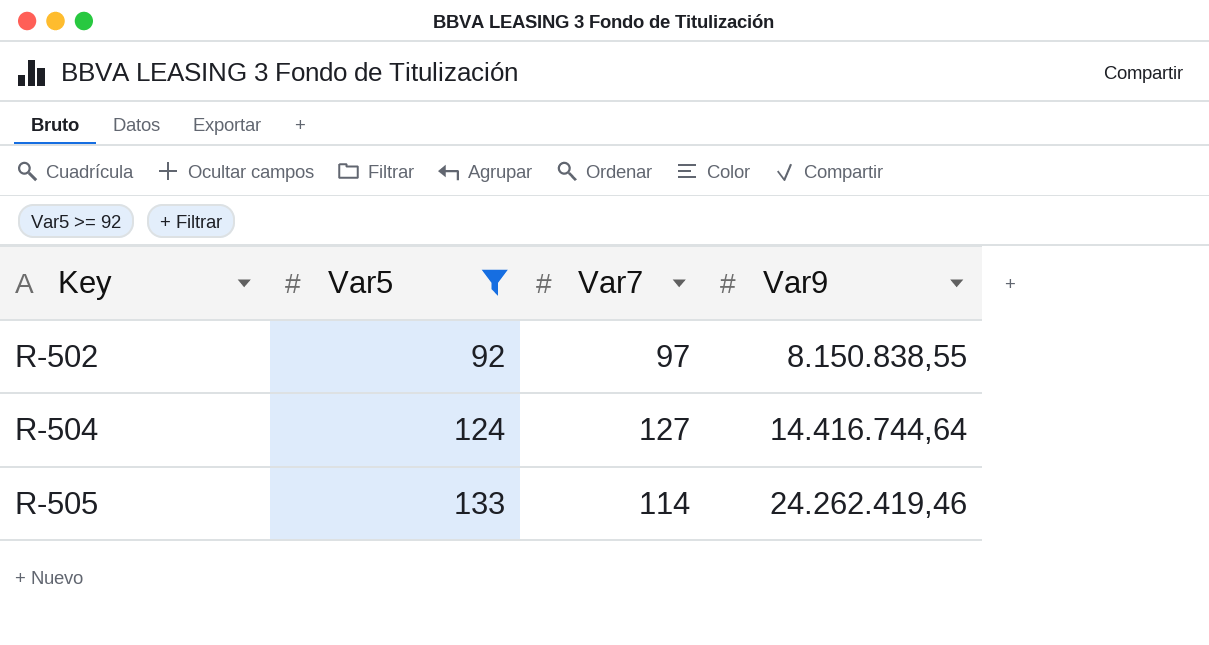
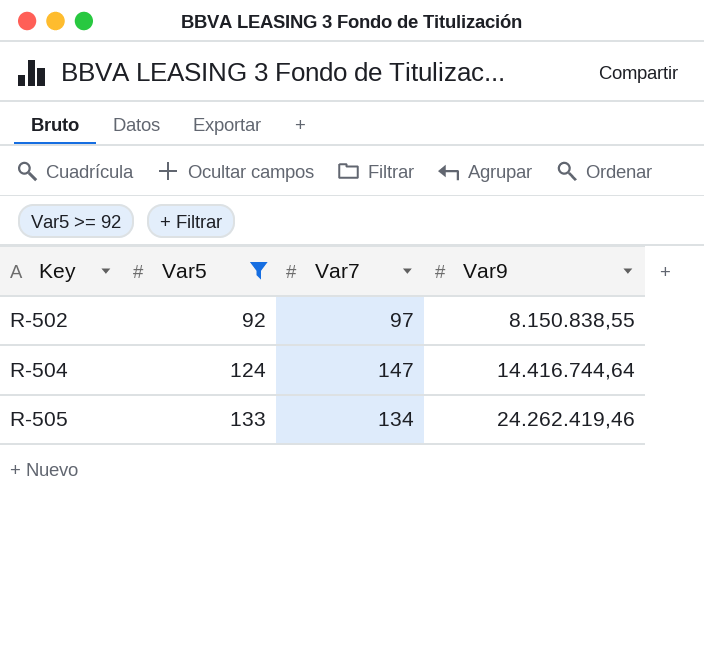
R-504 | Var7: 127 -> 147
R-505 | Var7: 114 -> 134

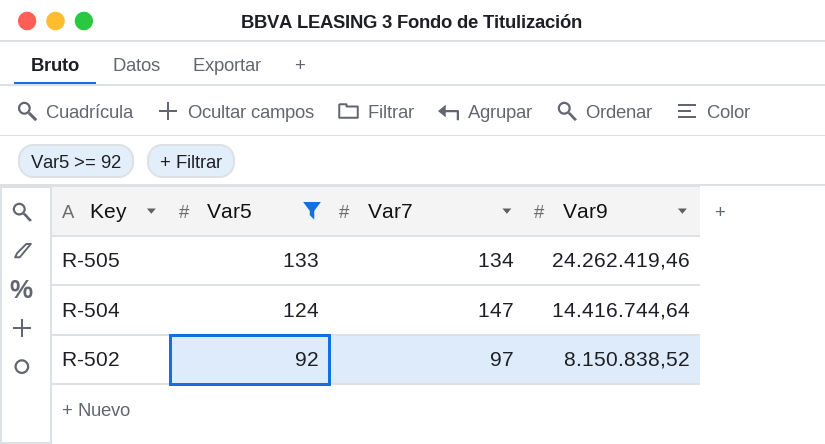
row order: Key ascending -> Key descending
R-502 | Var9: 8.150.838,55 -> 8.150.838,52

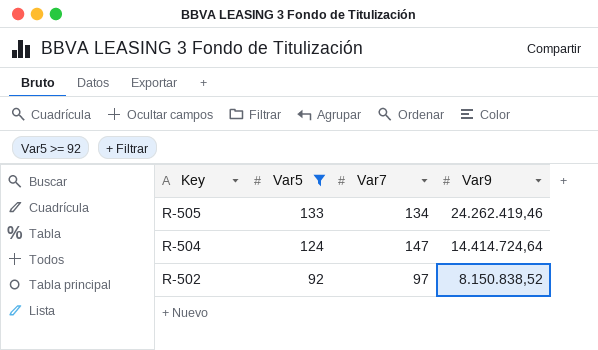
R-504 | Var9: 14.416.744,64 -> 14.414.724,64

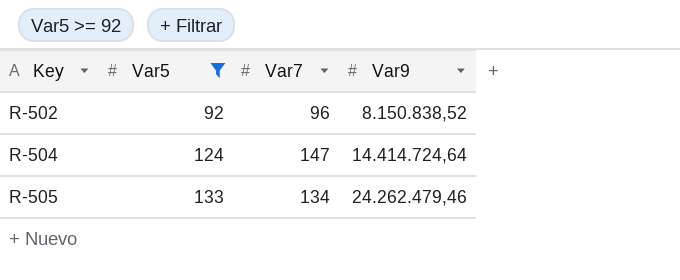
row order: Key descending -> Key ascending
R-502 | Var7: 97 -> 96
R-505 | Var9: 24.262.419,46 -> 24.262.479,46

